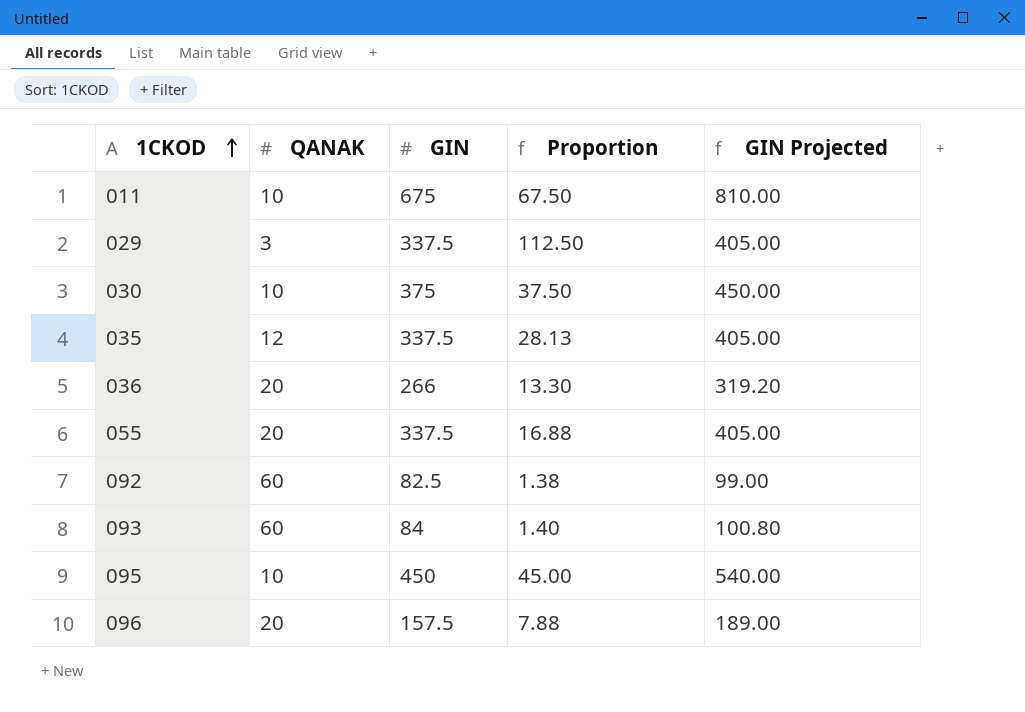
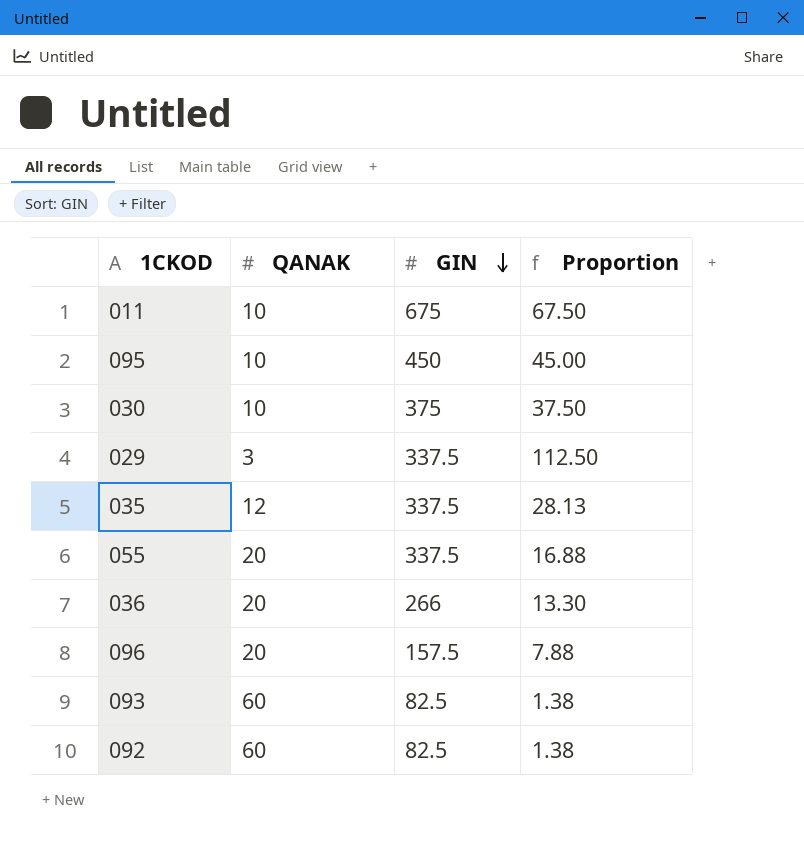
row order: 1CKOD ascending -> GIN descending
column GIN Projected | formula: [GIN] * 1.2 -> none
093 | GIN: 84 -> 82.5
093 | Proportion: 1.40 -> 1.38

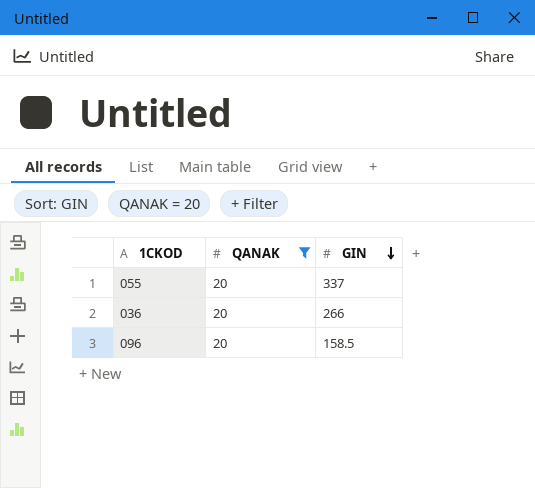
filter: none -> QANAK = 20
column Proportion | formula: [GIN] / [QANAK] -> none
055 | GIN: 337.5 -> 337
096 | GIN: 157.5 -> 158.5

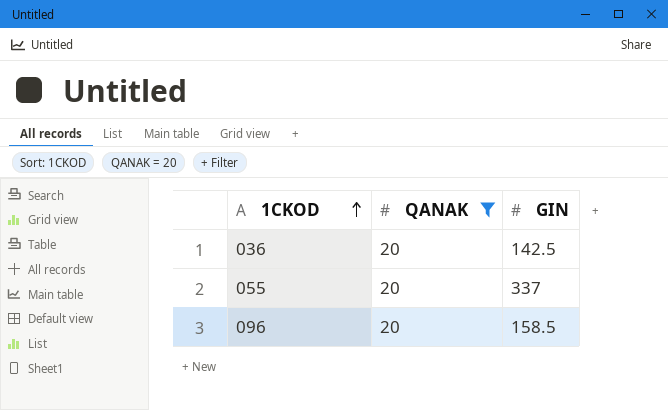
row order: GIN descending -> 1CKOD ascending
036 | GIN: 266 -> 142.5

